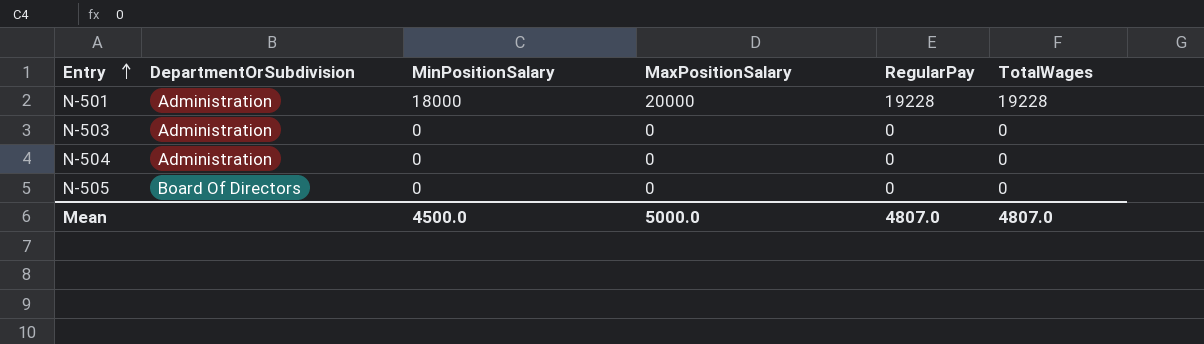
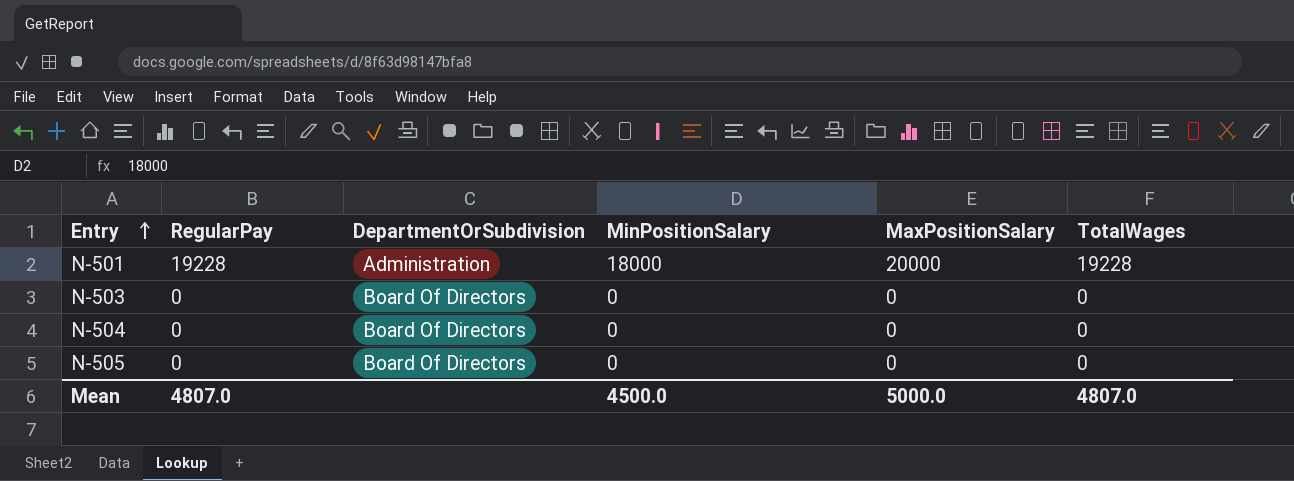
column RegularPay | position: 5 -> 2
N-503 | DepartmentOrSubdivision: Administration -> Board Of Directors
N-504 | DepartmentOrSubdivision: Administration -> Board Of Directors

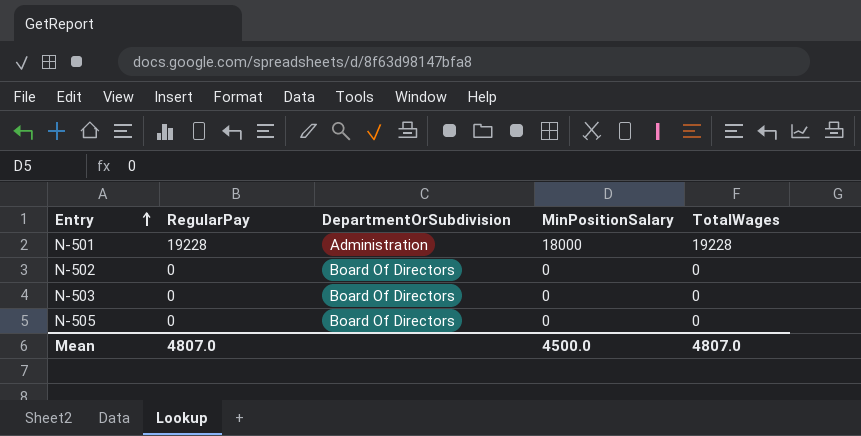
column MaxPositionSalary | position: 5 -> none
row N-504: 0 | Board Of Directors | 0 | 0 | 0 -> none
row N-502: none -> 0 | Board Of Directors | 0 | 0

